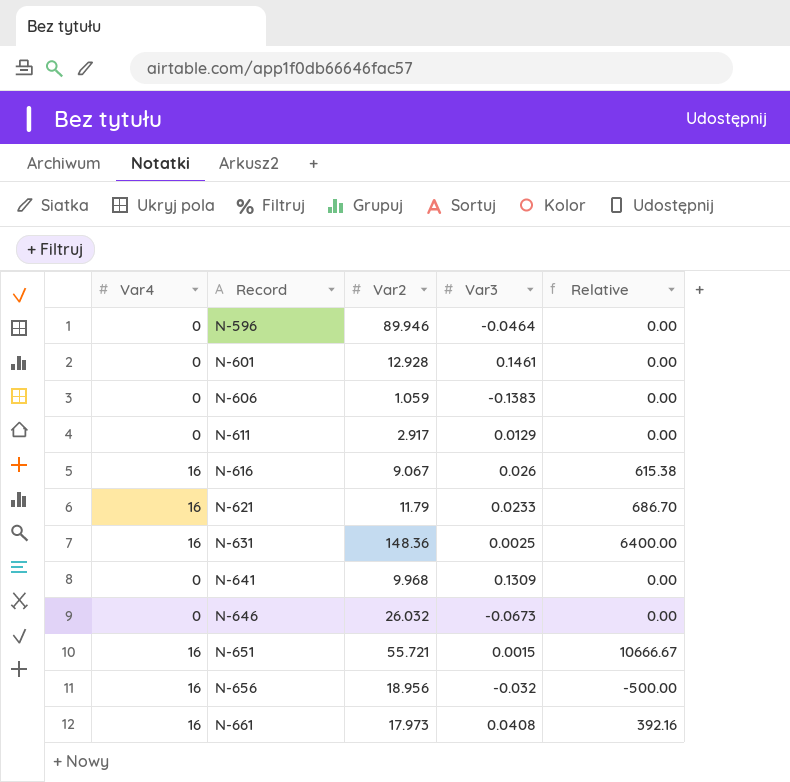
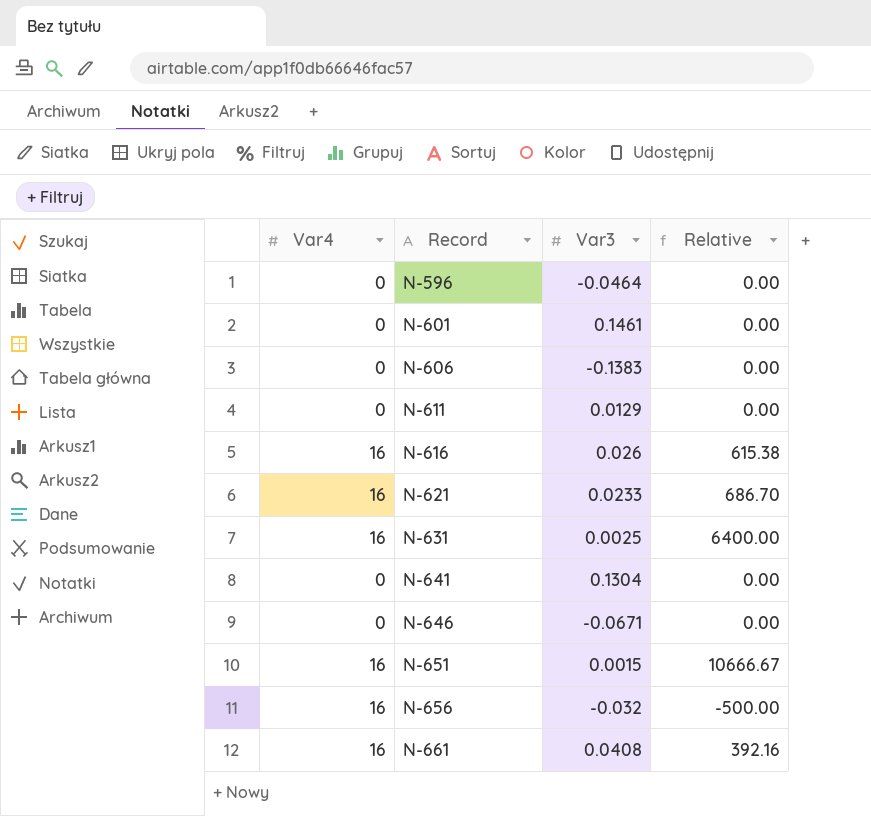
column Var2 | position: 3 -> none
N-641 | Var3: 0.1309 -> 0.1304
N-646 | Var3: -0.0673 -> -0.0671

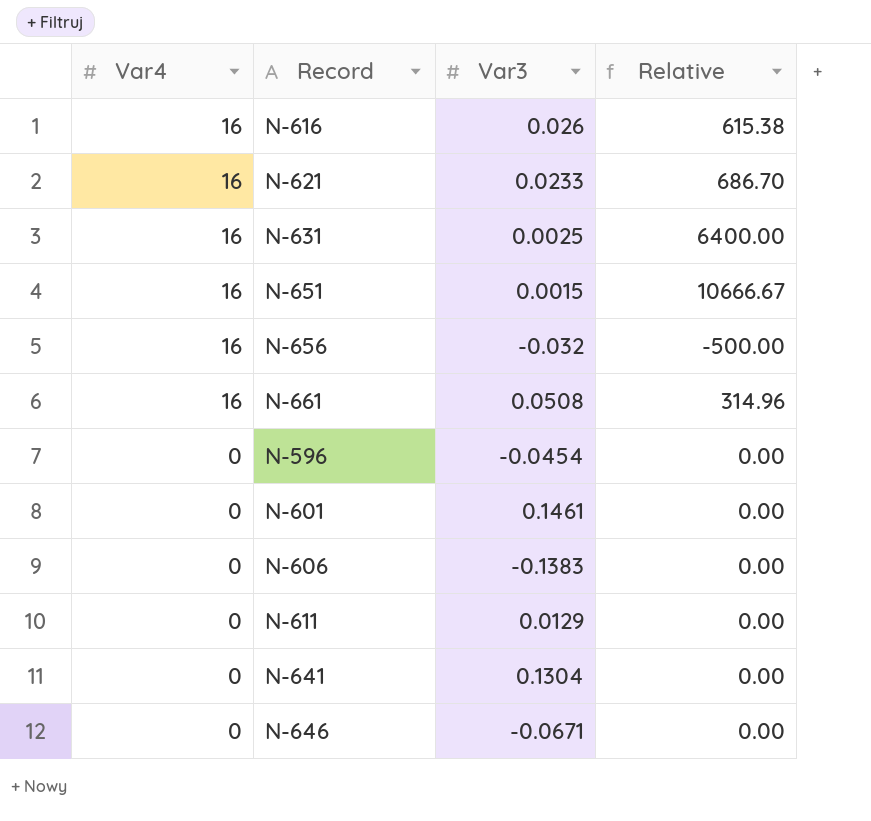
row order: Record ascending -> Var4 descending
N-661 | Var3: 0.0408 -> 0.0508
N-661 | Relative: 392.16 -> 314.96
N-596 | Var3: -0.0464 -> -0.0454

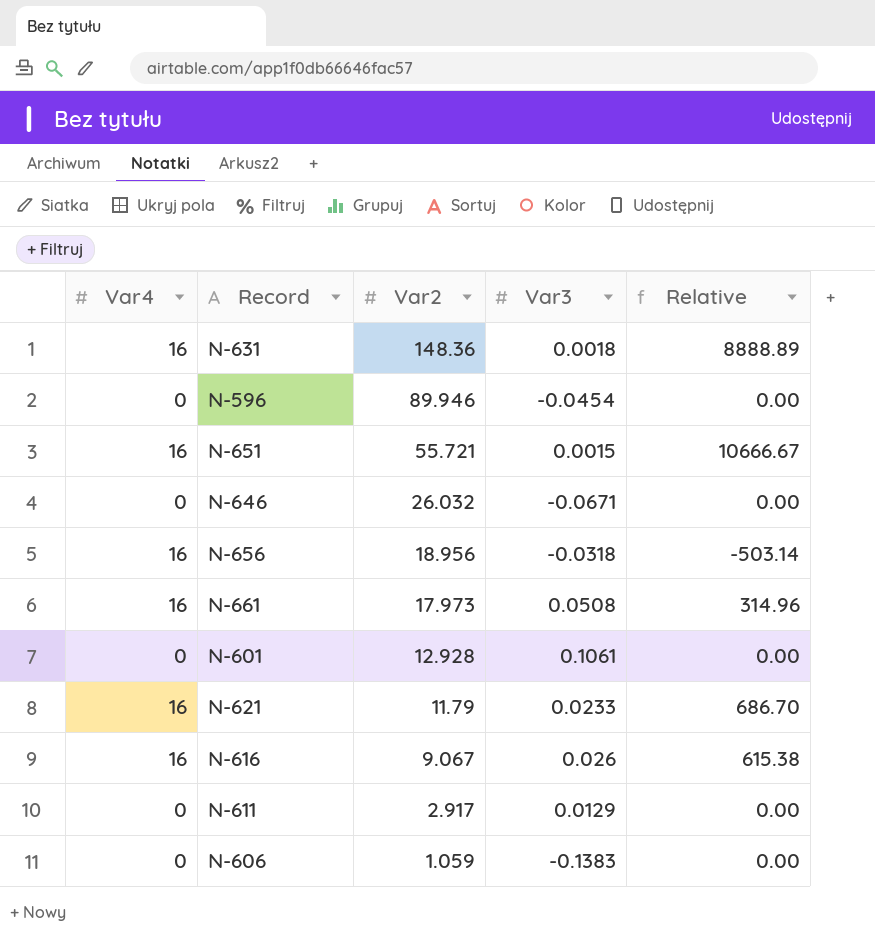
row order: Var4 descending -> Var2 descending
column Var2 | position: none -> 3
row N-641: 0 | 0.1304 | 0.00 -> none
N-631 | Var3: 0.0025 -> 0.0018
N-631 | Relative: 6400.00 -> 8888.89
N-656 | Var3: -0.032 -> -0.0318
N-656 | Relative: -500.00 -> -503.14
N-601 | Var3: 0.1461 -> 0.1061

